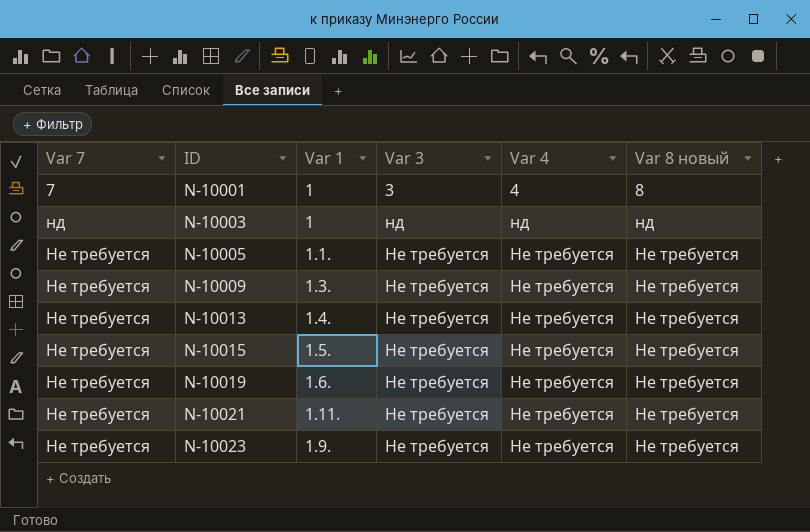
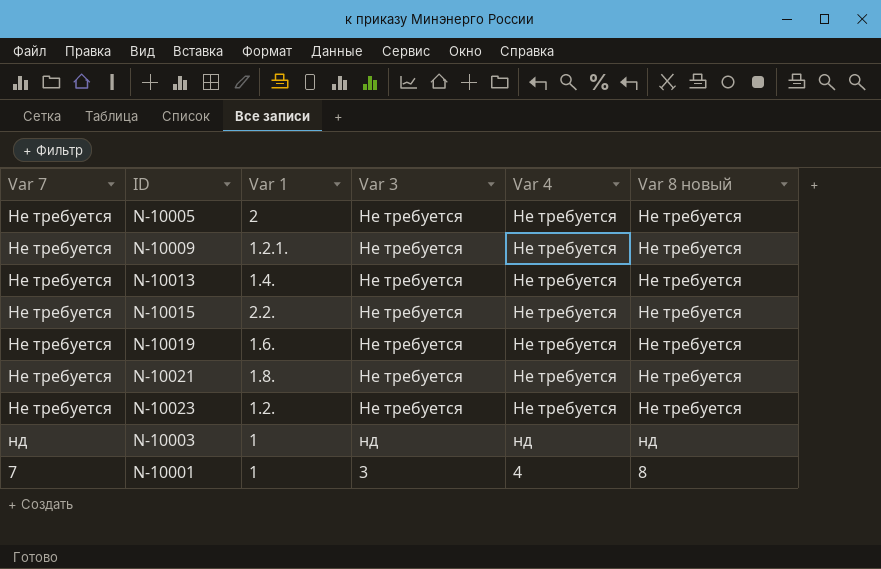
row order: Var 7 ascending -> Var 7 descending
N-10005 | Var 1: 1.1. -> 2
N-10009 | Var 1: 1.3. -> 1.2.1.
N-10015 | Var 1: 1.5. -> 2.2.
N-10021 | Var 1: 1.11. -> 1.8.
N-10023 | Var 1: 1.9. -> 1.2.

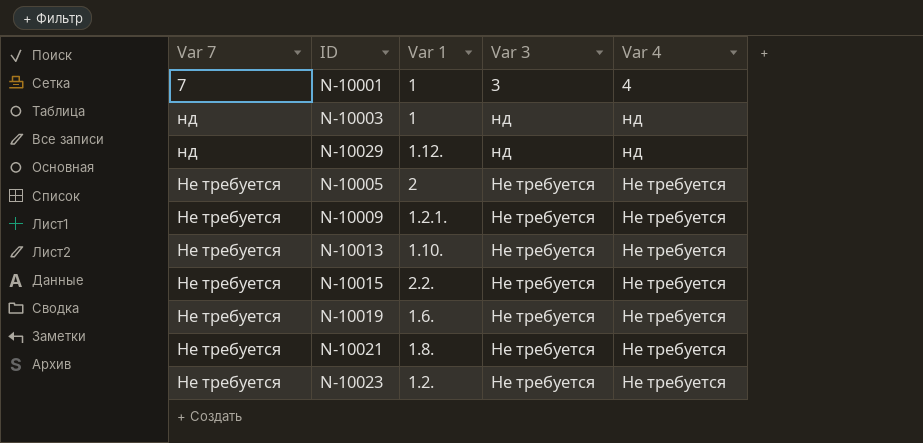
row order: Var 7 descending -> Var 7 ascending
column Var 8 новый | position: 6 -> none
row N-10029: none -> нд | 1.12. | нд | нд
N-10013 | Var 1: 1.4. -> 1.10.

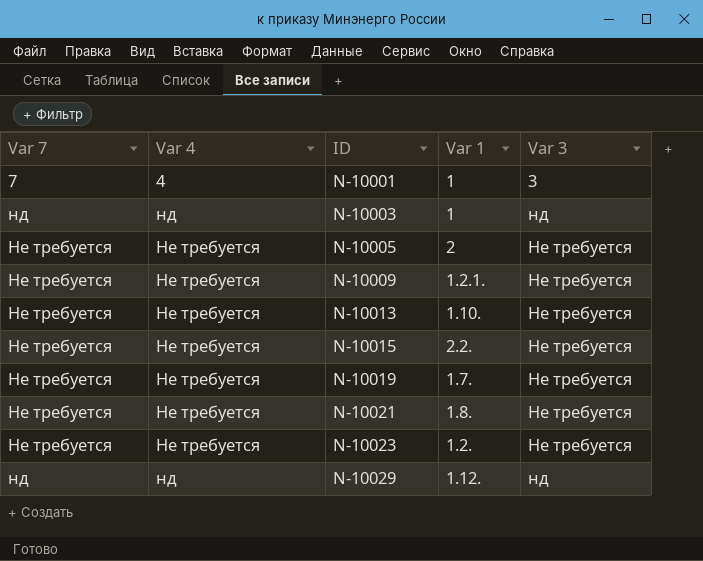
row order: Var 7 ascending -> ID ascending
column Var 4 | position: 5 -> 2
N-10019 | Var 1: 1.6. -> 1.7.

